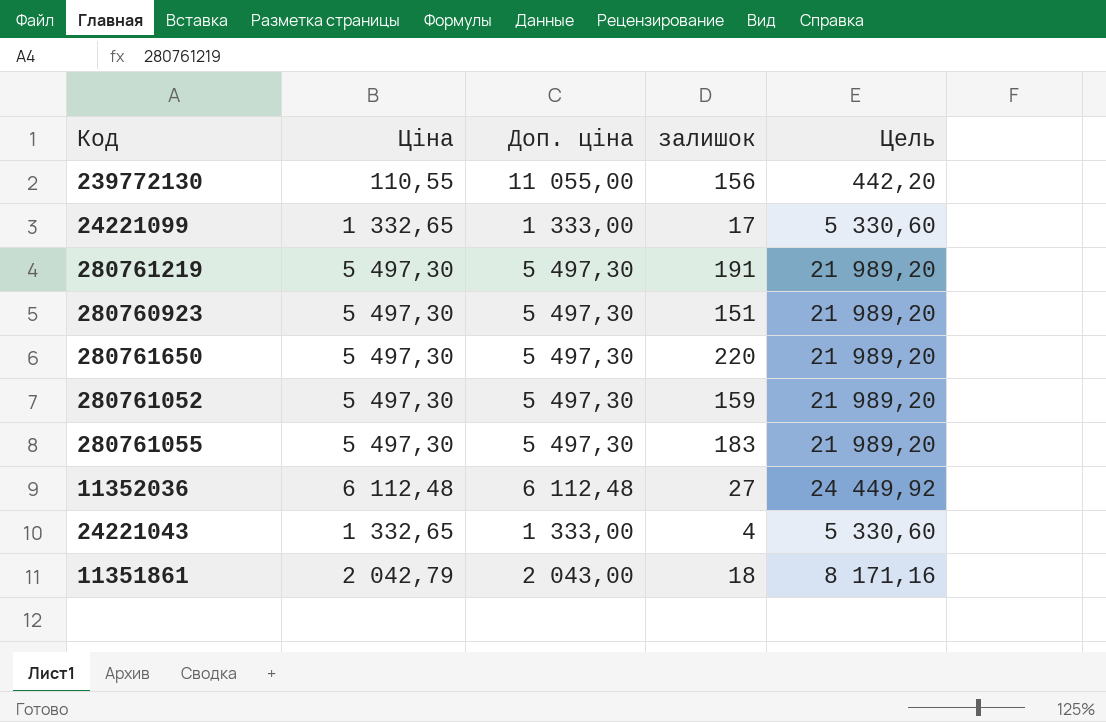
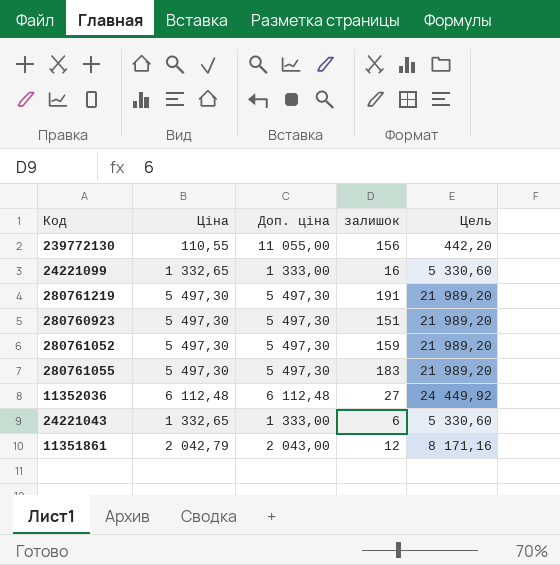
row 280761650: 5 497,30 | 5 497,30 | 220 | 21 989,20 -> none
24221099 | залишок: 17 -> 16
24221043 | залишок: 4 -> 6
11351861 | залишок: 18 -> 12

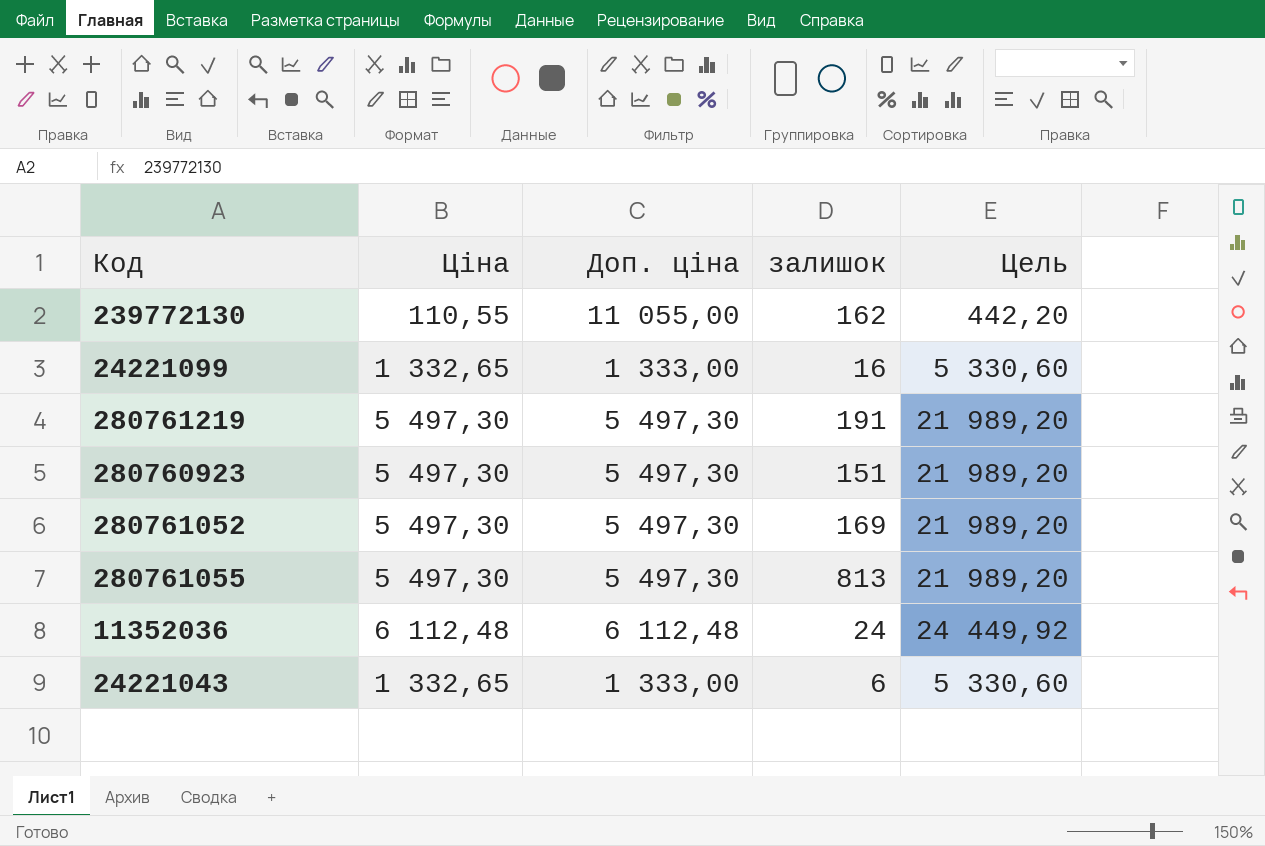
row 11351861: 2 042,79 | 2 043,00 | 12 | 8 171,16 -> none
239772130 | залишок: 156 -> 162
280761052 | залишок: 159 -> 169
280761055 | залишок: 183 -> 813
11352036 | залишок: 27 -> 24

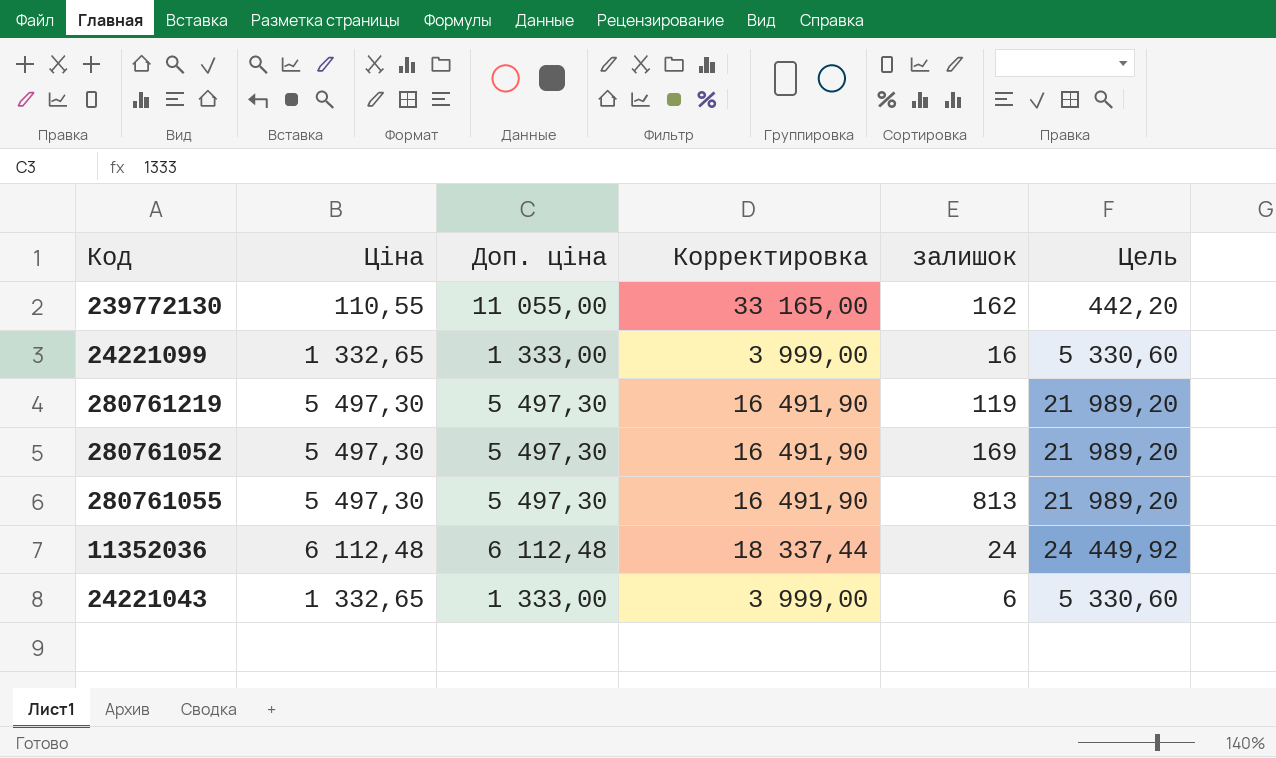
column Корректировка | formula: none -> [Доп. ціна] * 3
row 280760923: 5 497,30 | 5 497,30 | 151 | 21 989,20 -> none
280761219 | залишок: 191 -> 119

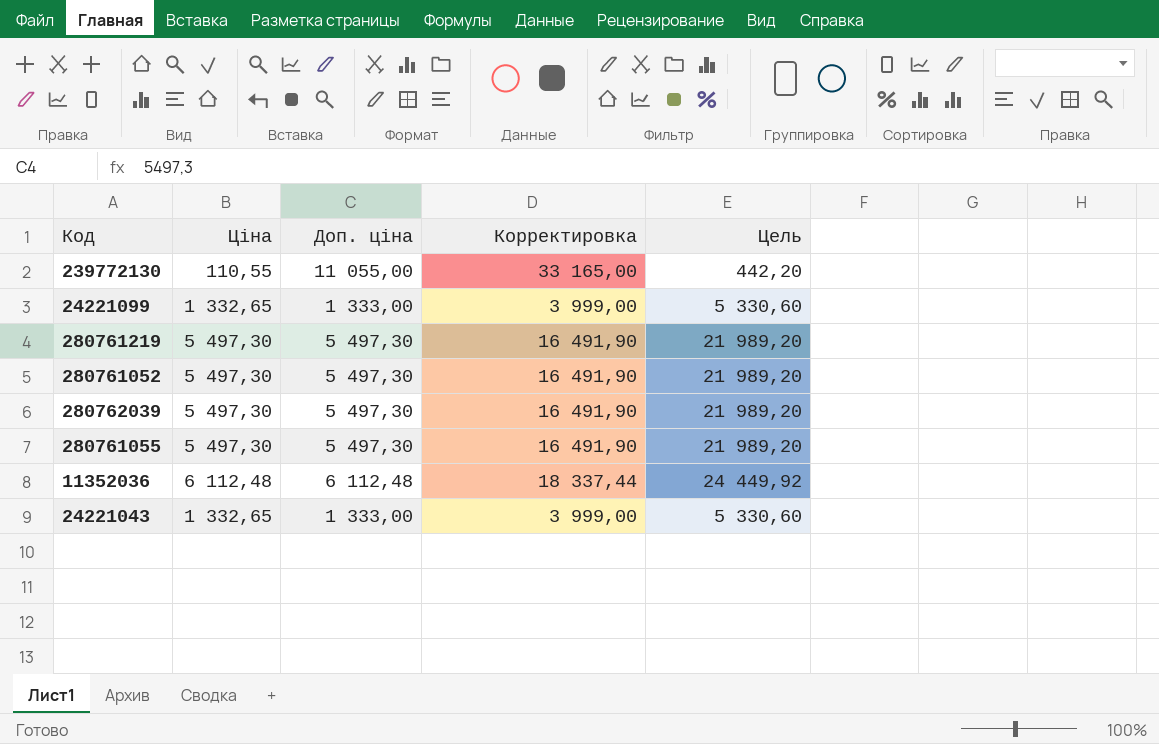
column залишок | position: 5 -> none
row 280762039: none -> 5 497,30 | 5 497,30 | 16 491,90 | 21 989,20

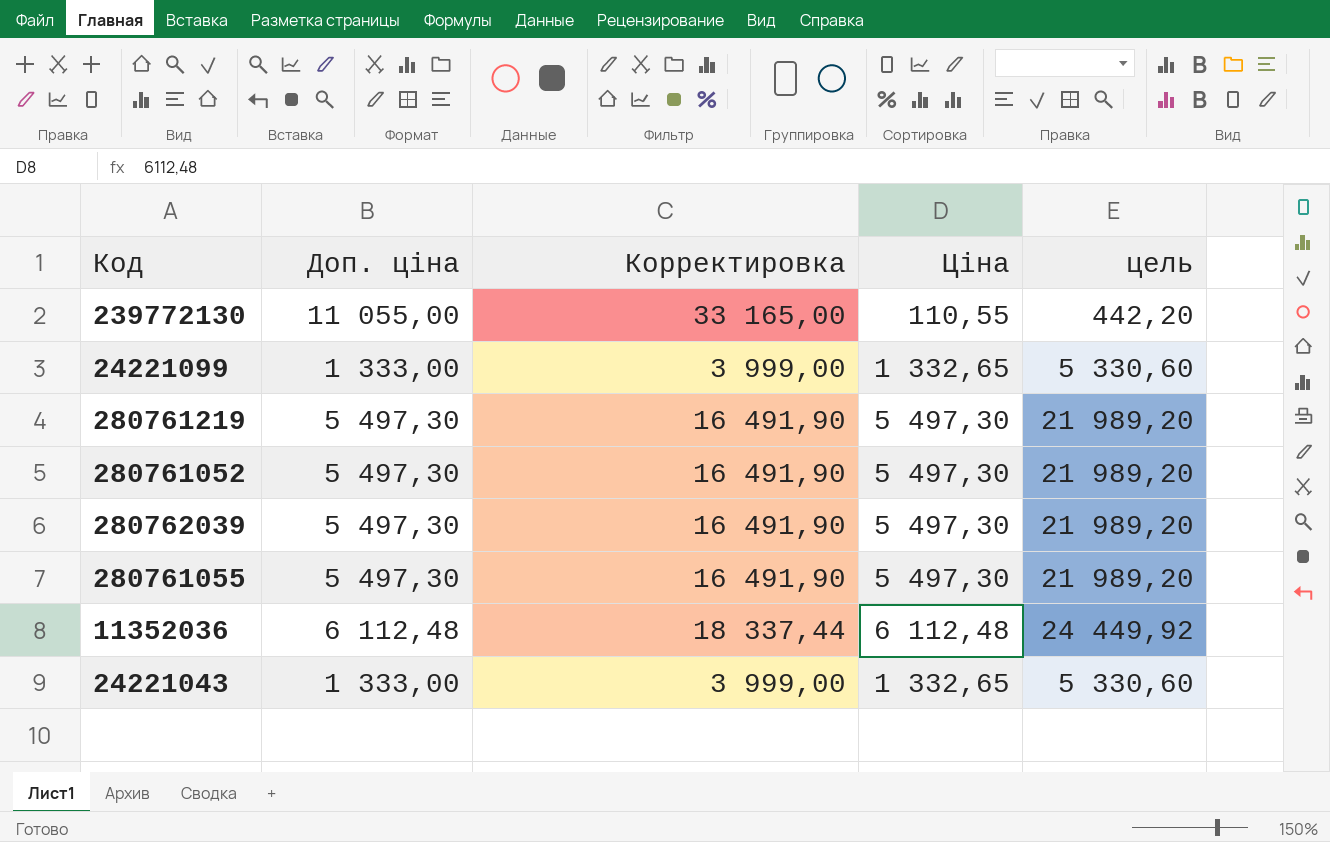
column Ціна | position: 2 -> 4
column name: Цель -> цель

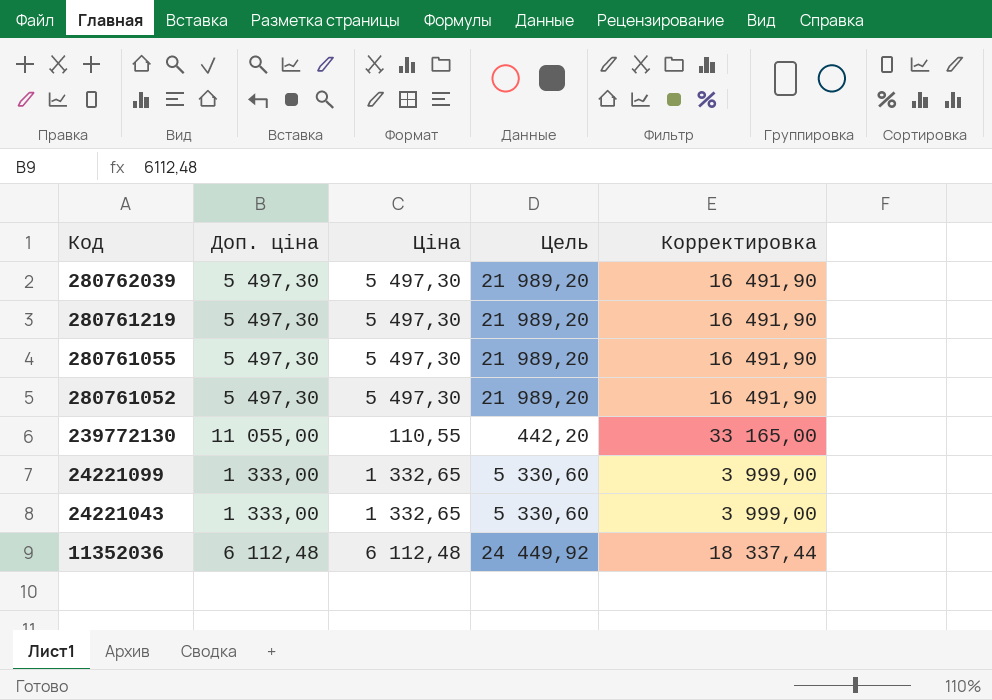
row order: none -> Код descending
column name: цель -> Цель
column Корректировка | position: 3 -> 5

